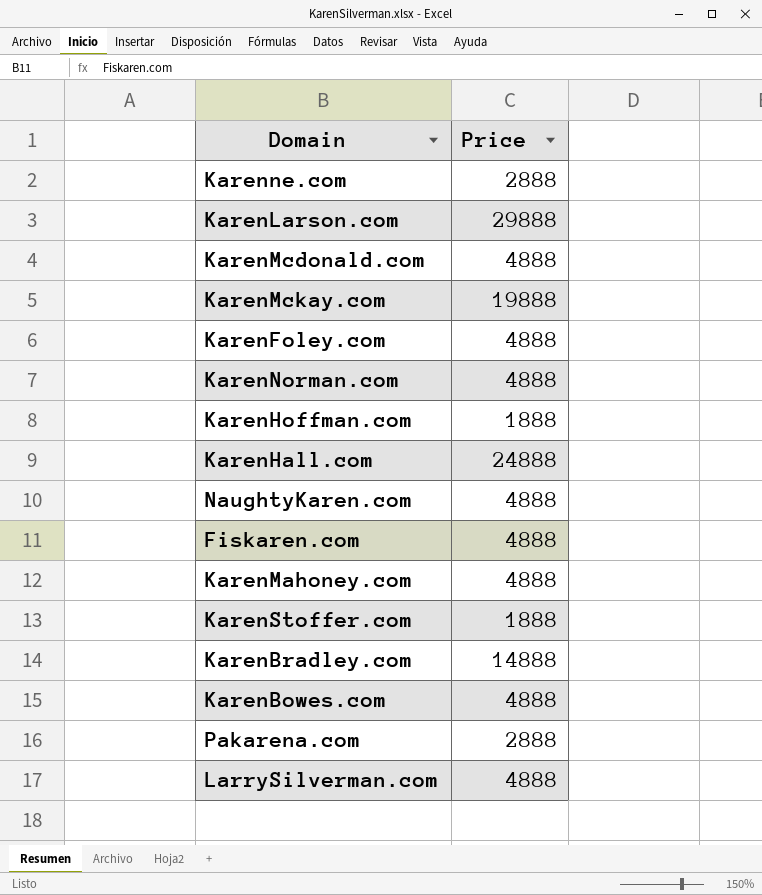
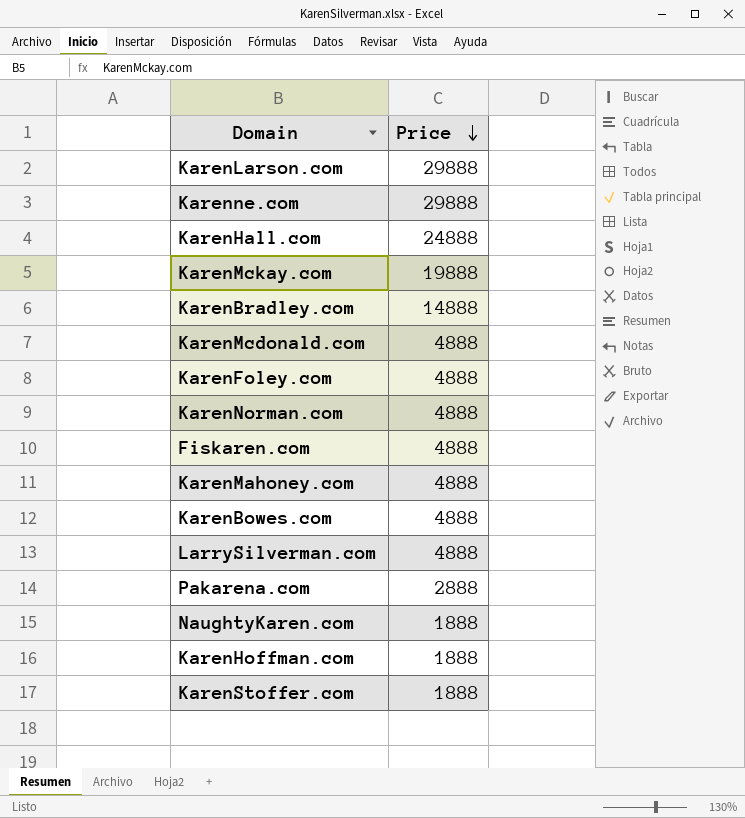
row order: none -> Price descending
Karenne.com | Price: 2888 -> 29888
NaughtyKaren.com | Price: 4888 -> 1888

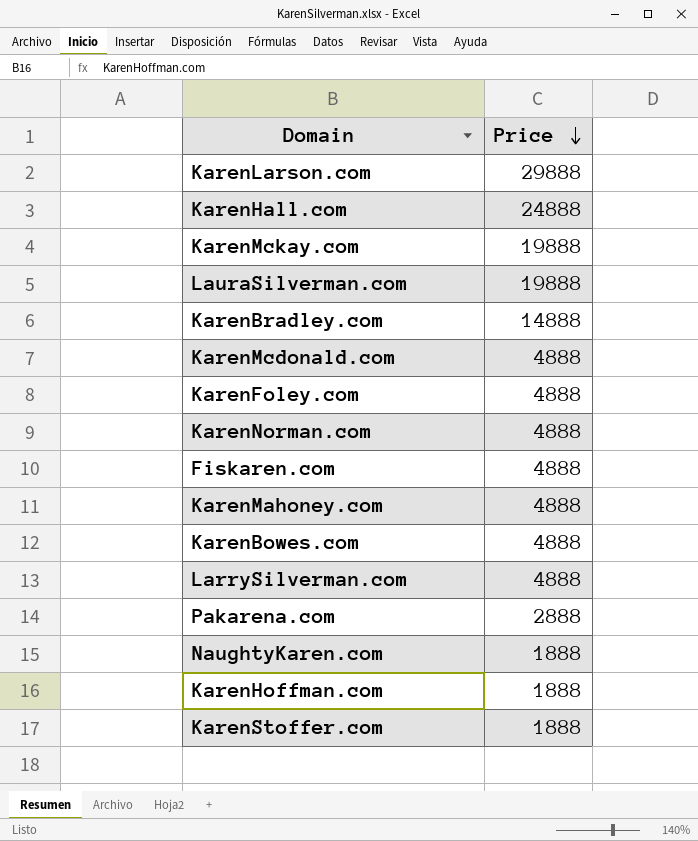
row Karenne.com: 29888 -> none
row LauraSilverman.com: none -> 19888

